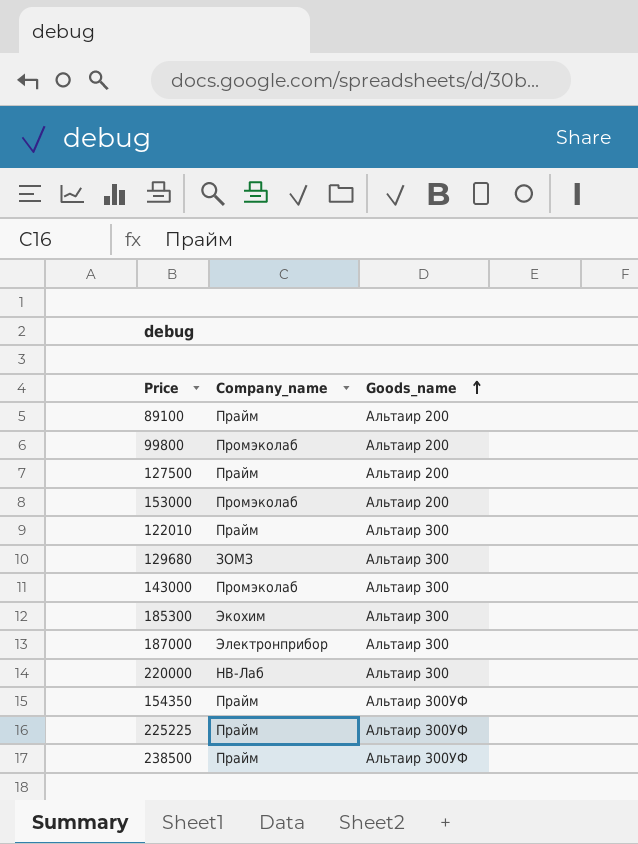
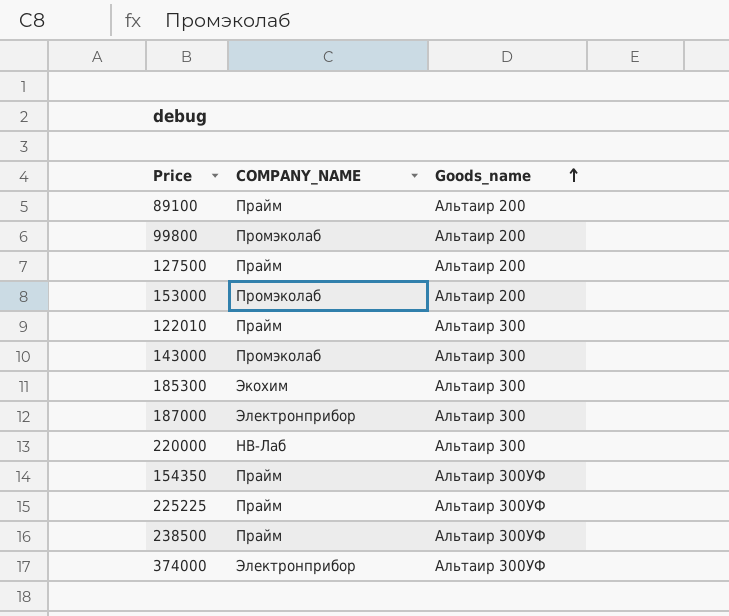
column name: Company_name -> COMPANY_NAME
row 129680: ЗОМЗ | Альтаир 300 -> none
row 374000: none -> Электронприбор | Альтаир 300УФ

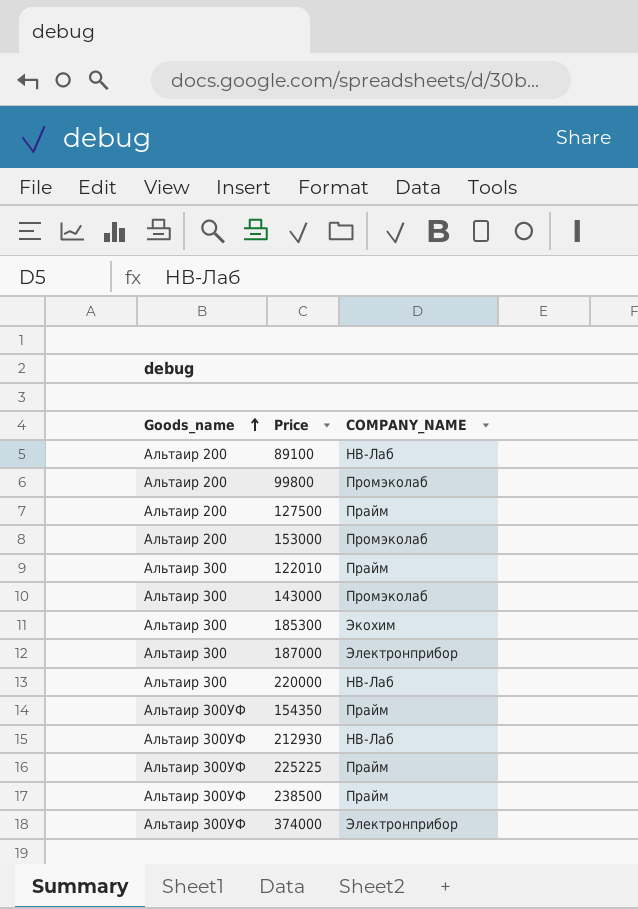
column Goods_name | position: 3 -> 1
89100 | COMPANY_NAME: Прайм -> НВ-Лаб
row 212930: none -> Альтаир 300УФ | НВ-Лаб

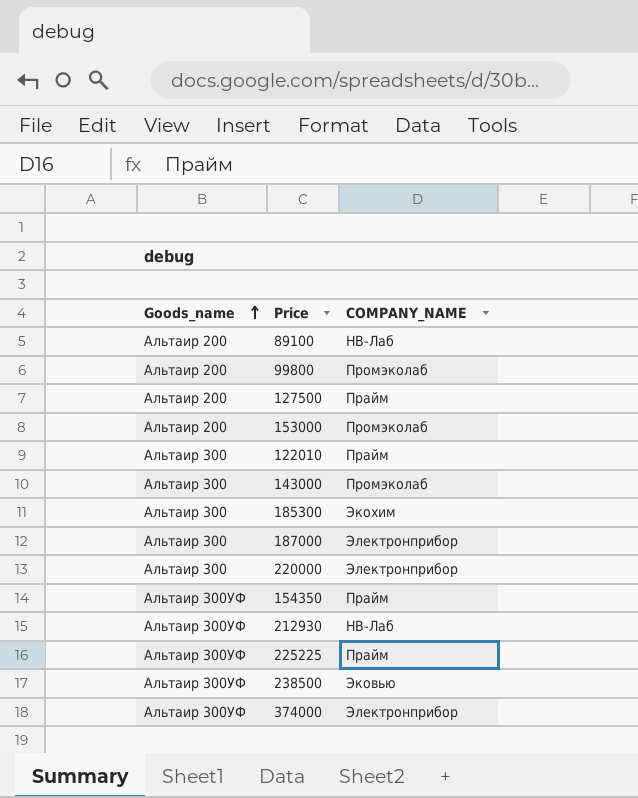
220000 | COMPANY_NAME: НВ-Лаб -> Электронприбор
238500 | COMPANY_NAME: Прайм -> Эковью

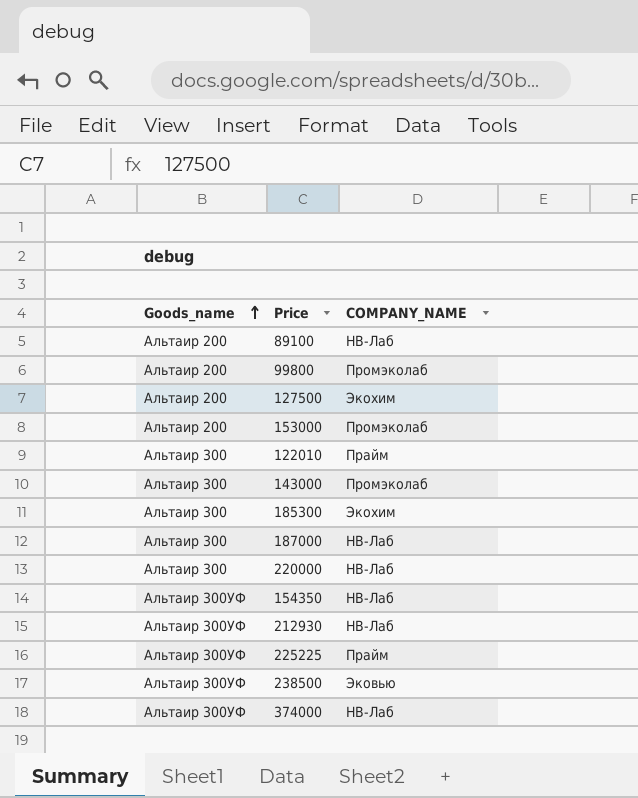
127500 | COMPANY_NAME: Прайм -> Экохим
187000 | COMPANY_NAME: Электронприбор -> НВ-Лаб
220000 | COMPANY_NAME: Электронприбор -> НВ-Лаб
154350 | COMPANY_NAME: Прайм -> НВ-Лаб
374000 | COMPANY_NAME: Электронприбор -> НВ-Лаб

